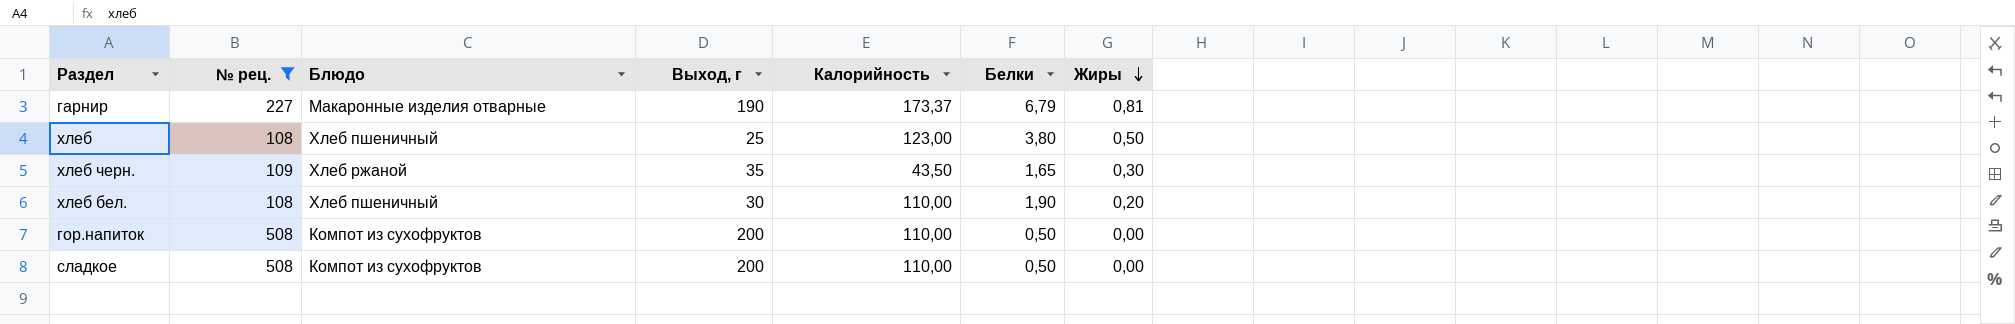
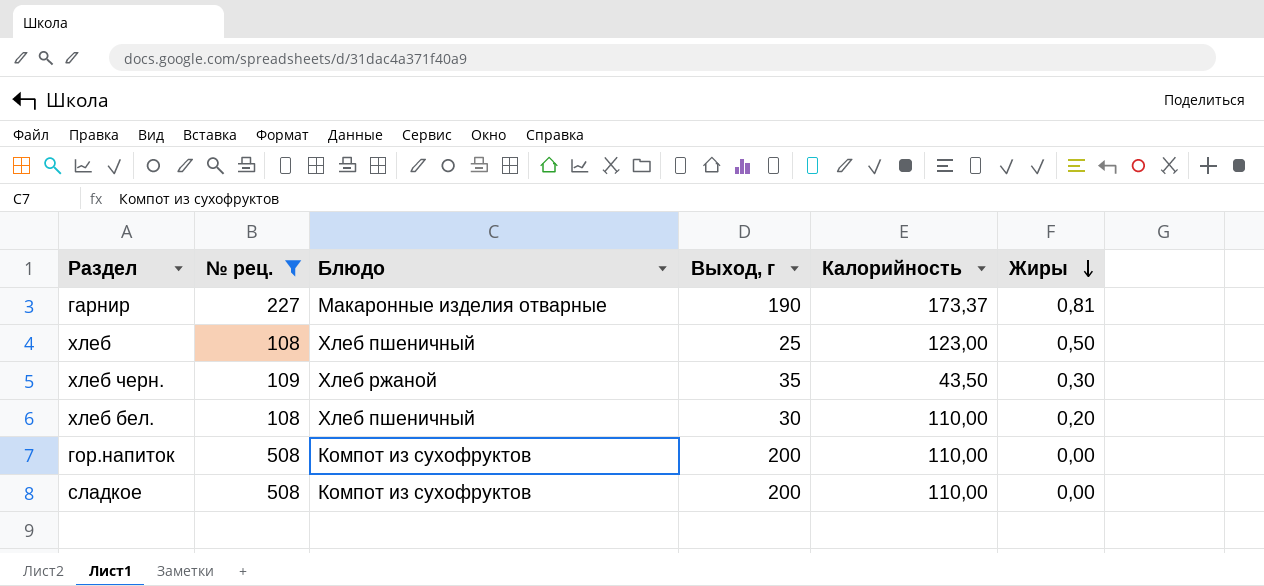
column Белки | position: 6 -> none

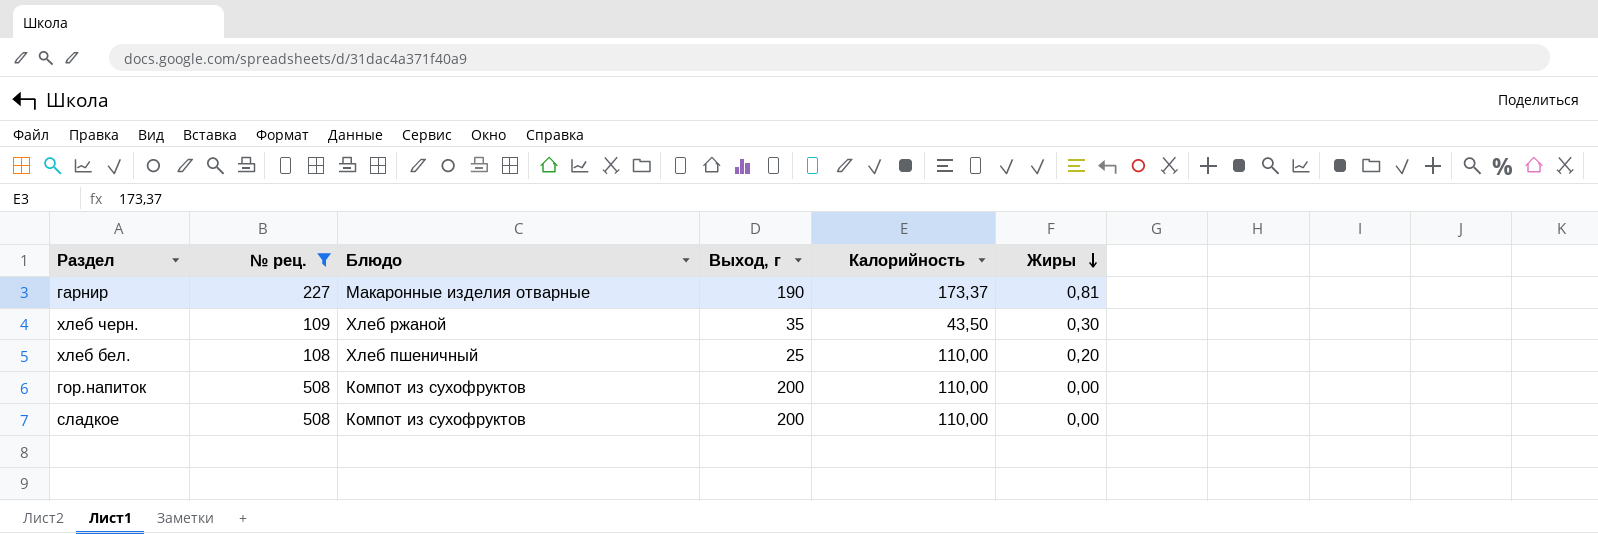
row хлеб: 108 | Хлеб пшеничный | 25 | 123,00 | 0,50 -> none
хлеб бел. | Выход, г: 30 -> 25

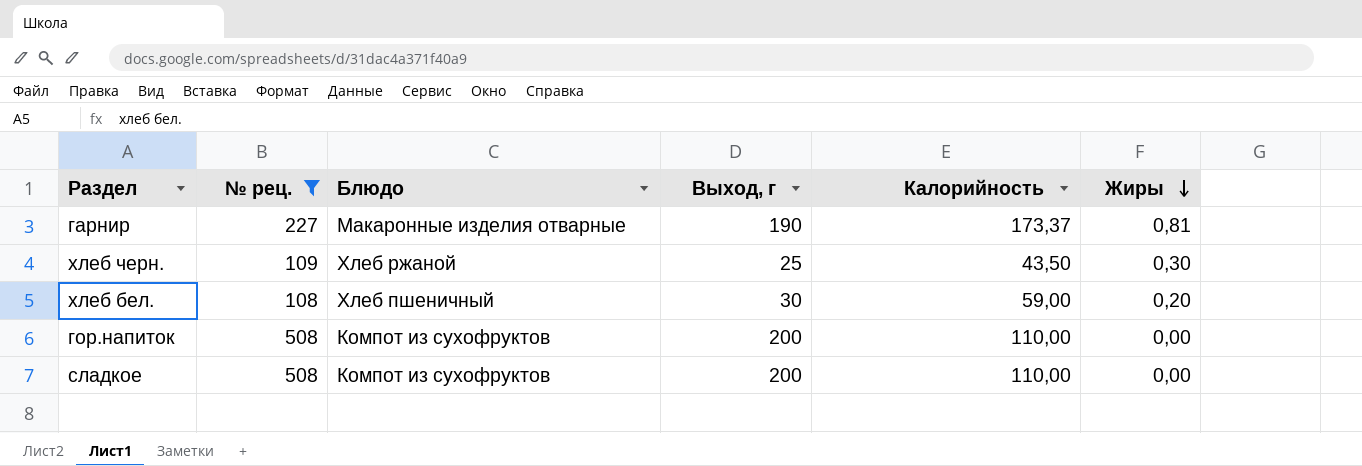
хлеб черн. | Выход, г: 35 -> 25
хлеб бел. | Выход, г: 25 -> 30
хлеб бел. | Калорийность: 110,00 -> 59,00

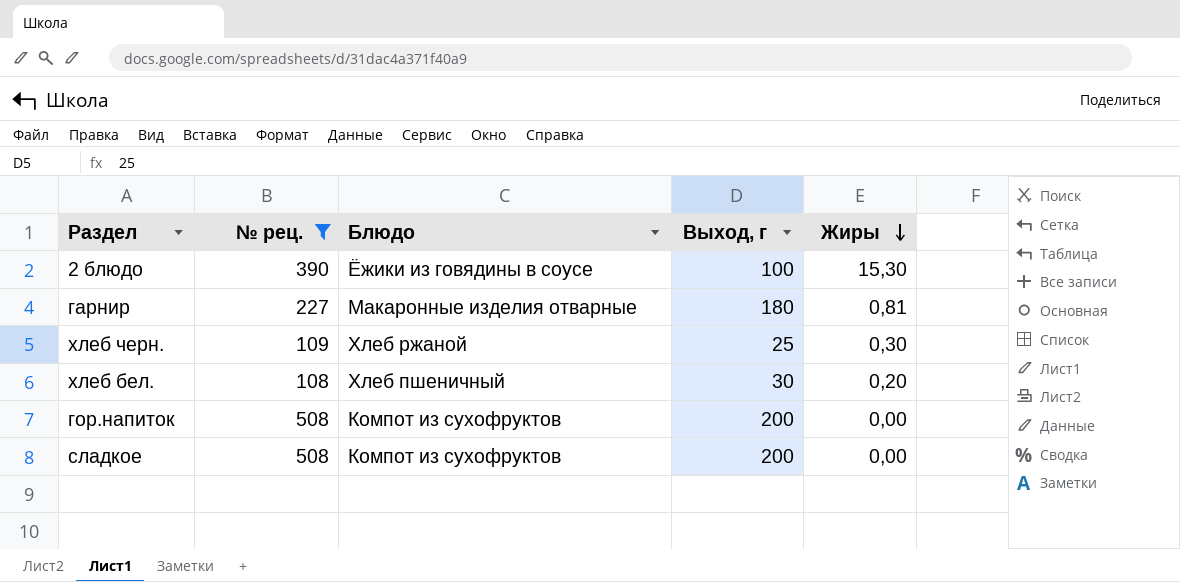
column Калорийность | position: 5 -> none
row 2 блюдо: none -> 390 | Ёжики из говядины в соусе | 100 | 15,30
гарнир | Выход, г: 190 -> 180

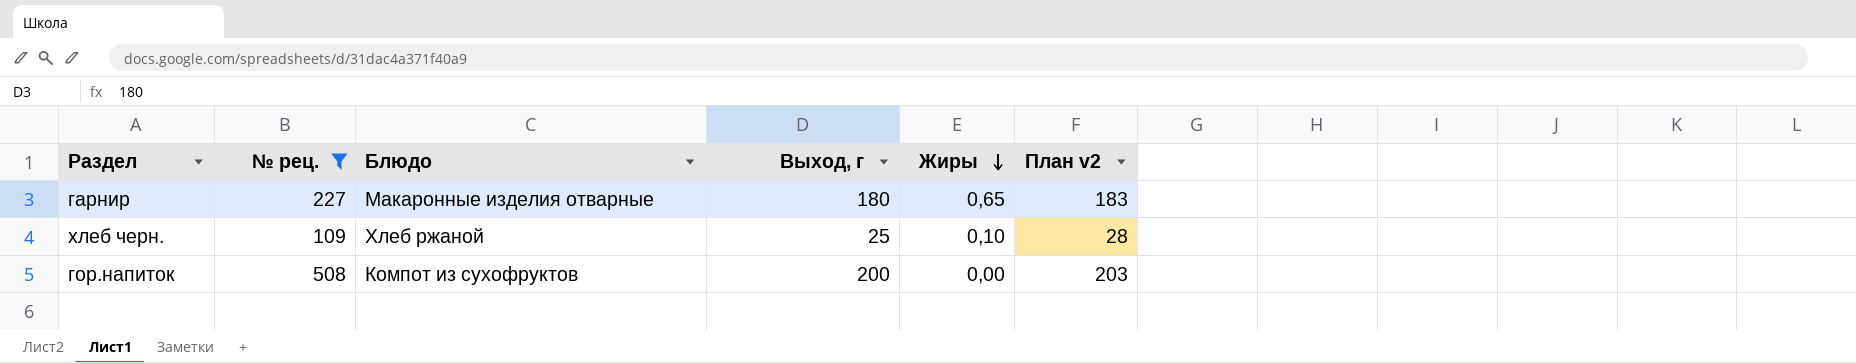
column План v2 | formula: none -> [Выход, г] + 3
row 2 блюдо: 390 | Ёжики из говядины в соусе | 100 | 15,30 -> none
row хлеб бел.: 108 | Хлеб пшеничный | 30 | 0,20 -> none
row сладкое: 508 | Компот из сухофруктов | 200 | 0,00 -> none
гарнир | Жиры: 0,81 -> 0,65
хлеб черн. | Жиры: 0,30 -> 0,10

